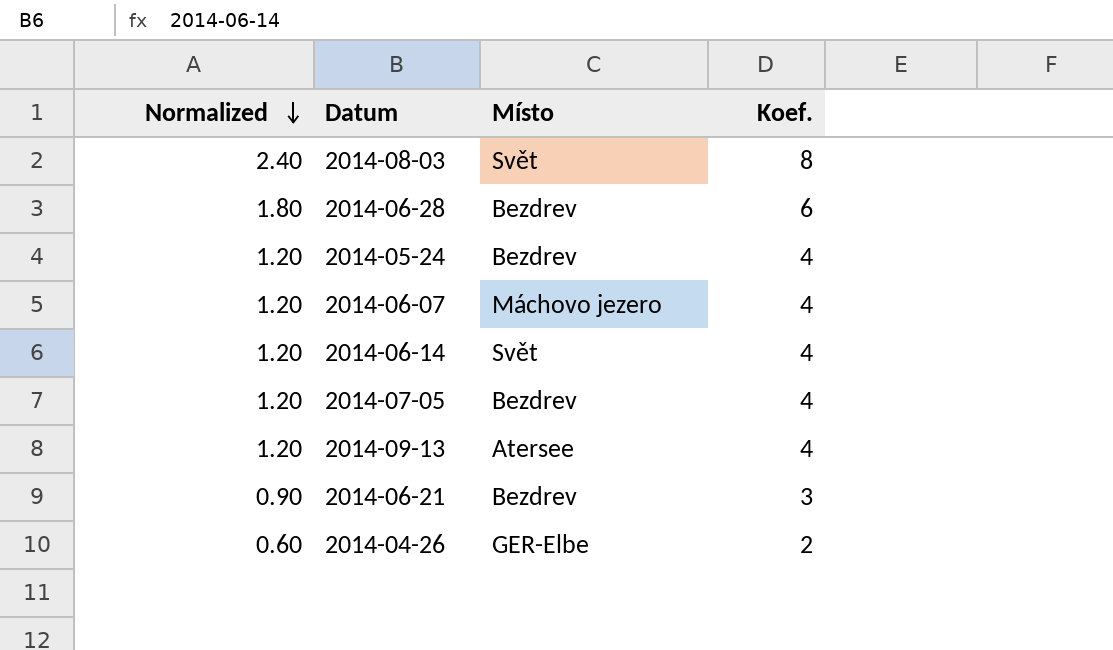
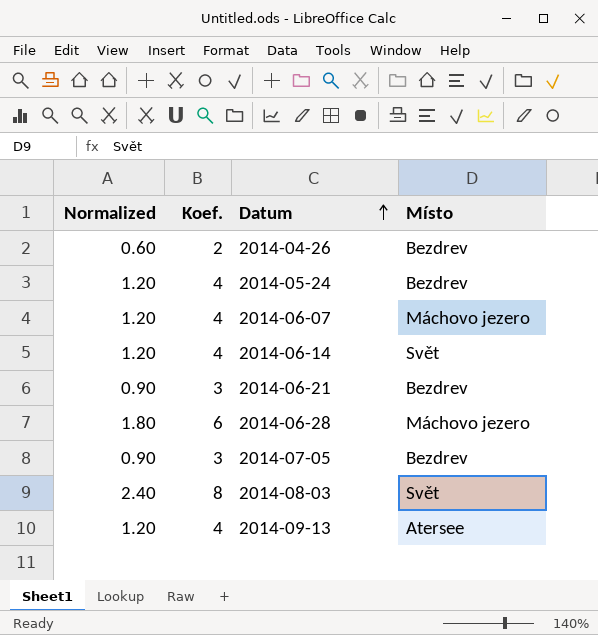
row order: Normalized descending -> Datum ascending
column Koef. | position: 4 -> 2
2014-04-26 | Místo: GER-Elbe -> Bezdrev
2014-06-28 | Místo: Bezdrev -> Máchovo jezero
2014-07-05 | Normalized: 1.20 -> 0.90
2014-07-05 | Koef.: 4 -> 3

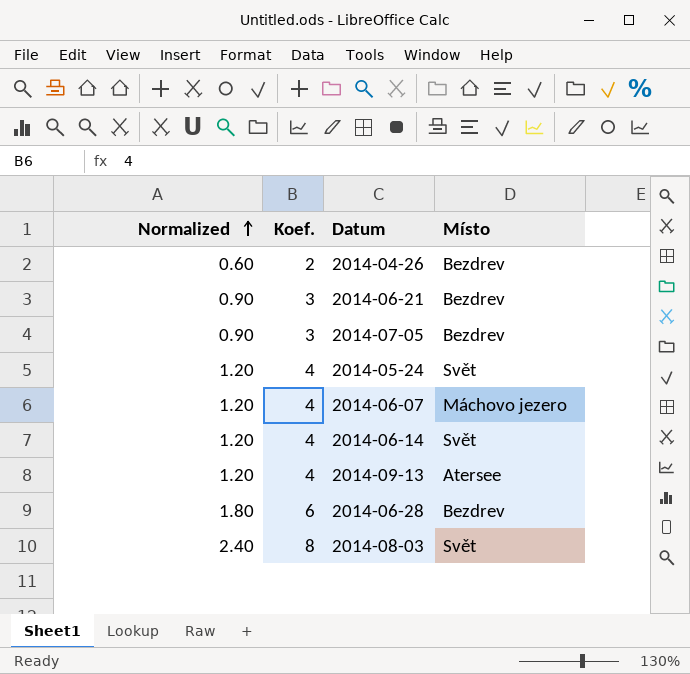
row order: Datum ascending -> Normalized ascending
2014-05-24 | Místo: Bezdrev -> Svět
2014-06-28 | Místo: Máchovo jezero -> Bezdrev

